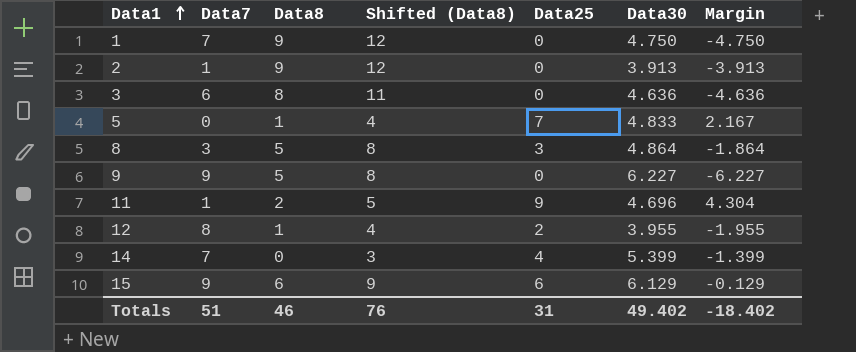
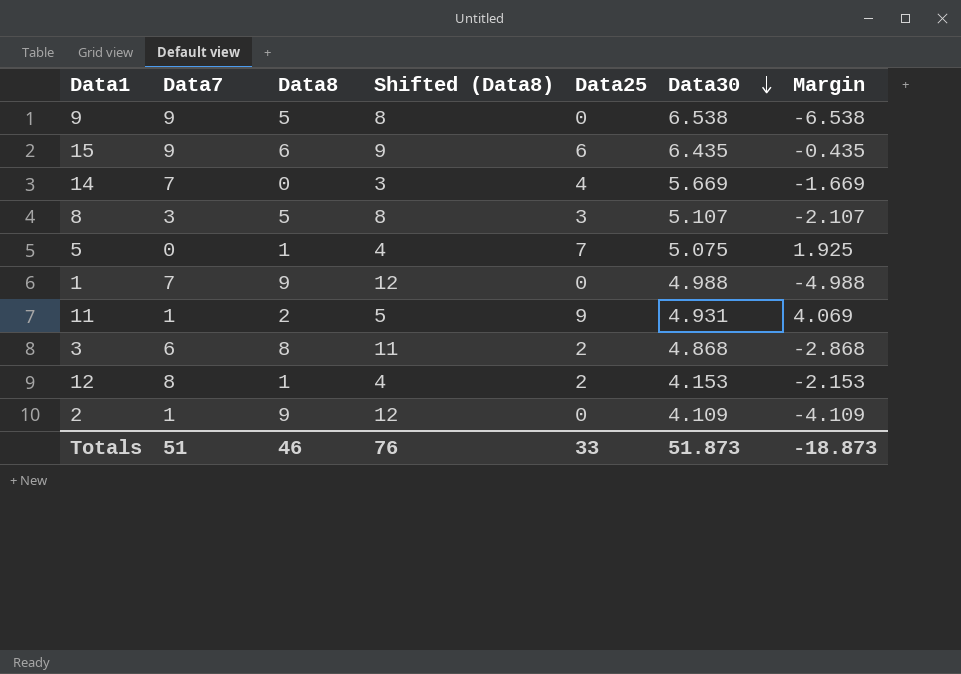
row order: Data1 ascending -> Data30 descending
9 | Data30: 6.227 -> 6.538
9 | Margin: -6.227 -> -6.538
15 | Data30: 6.129 -> 6.435
15 | Margin: -0.129 -> -0.435
14 | Data30: 5.399 -> 5.669
14 | Margin: -1.399 -> -1.669
8 | Data30: 4.864 -> 5.107
8 | Margin: -1.864 -> -2.107
5 | Data30: 4.833 -> 5.075
5 | Margin: 2.167 -> 1.925
1 | Data30: 4.750 -> 4.988
1 | Margin: -4.750 -> -4.988
11 | Data30: 4.696 -> 4.931
11 | Margin: 4.304 -> 4.069
3 | Data25: 0 -> 2
3 | Data30: 4.636 -> 4.868
3 | Margin: -4.636 -> -2.868
12 | Data30: 3.955 -> 4.153
12 | Margin: -1.955 -> -2.153
2 | Data30: 3.913 -> 4.109
2 | Margin: -3.913 -> -4.109
Totals | Data25: 31 -> 33
Totals | Data30: 49.402 -> 51.873
Totals | Margin: -18.402 -> -18.873

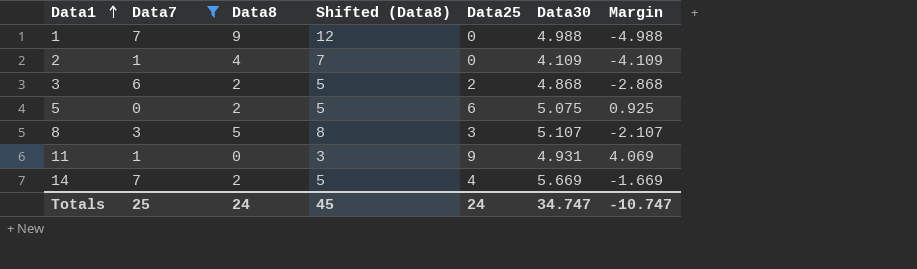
filter: none -> Data7 <= 7
row order: Data30 descending -> Data1 ascending
2 | Data8: 9 -> 4
2 | Shifted (Data8): 12 -> 7
3 | Data8: 8 -> 2
3 | Shifted (Data8): 11 -> 5
5 | Data8: 1 -> 2
5 | Shifted (Data8): 4 -> 5
5 | Data25: 7 -> 6
5 | Margin: 1.925 -> 0.925
11 | Data8: 2 -> 0
11 | Shifted (Data8): 5 -> 3
14 | Data8: 0 -> 2
14 | Shifted (Data8): 3 -> 5
Totals | Data7: 51 -> 25
Totals | Data8: 46 -> 24
Totals | Shifted (Data8): 76 -> 45
Totals | Data25: 33 -> 24
Totals | Data30: 51.873 -> 34.747
Totals | Margin: -18.873 -> -10.747

